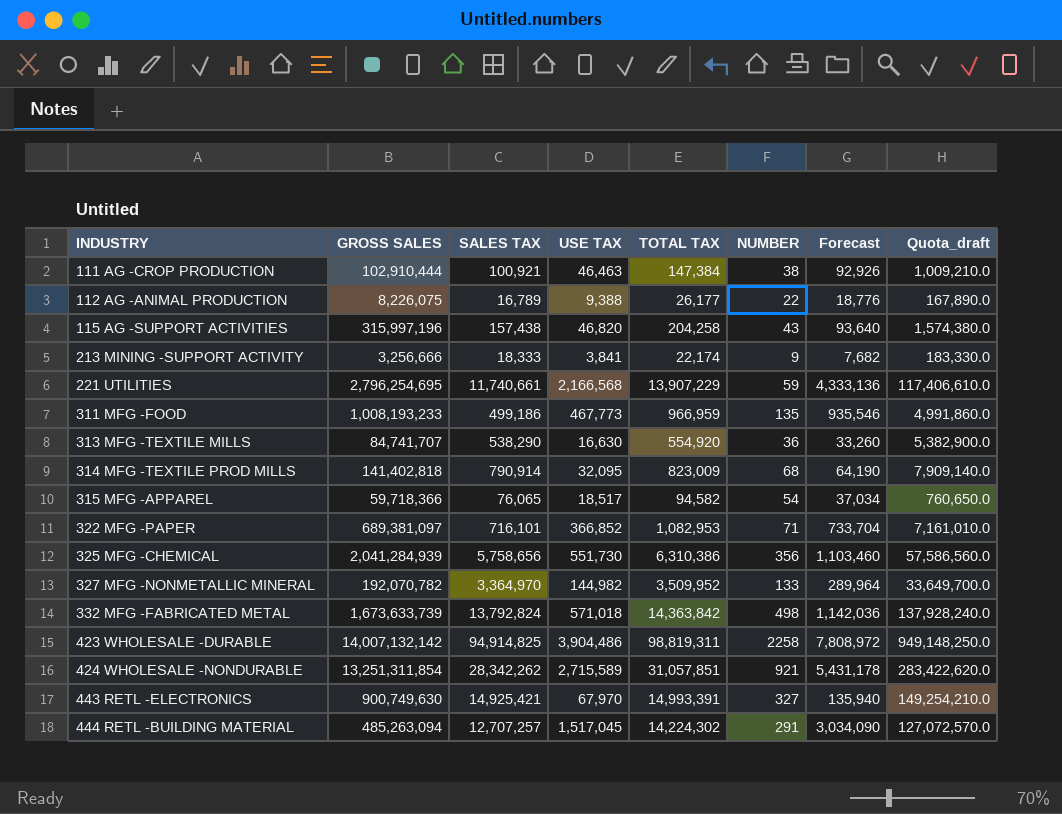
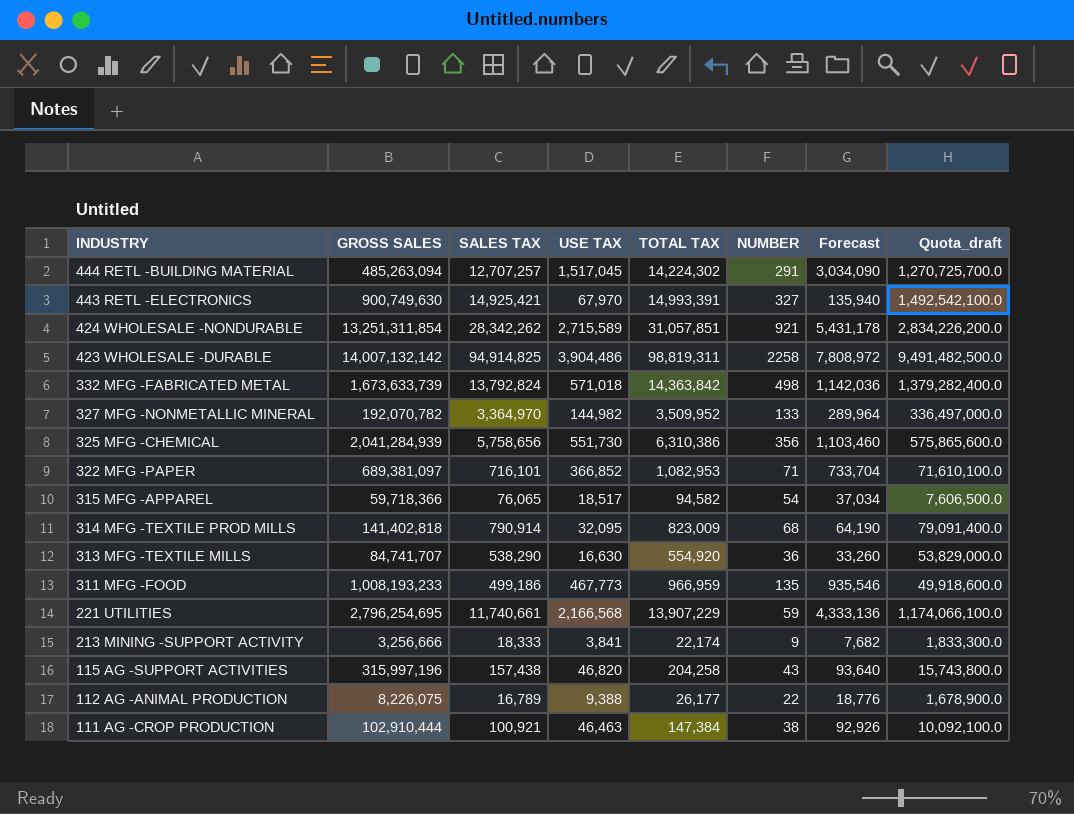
row order: INDUSTRY ascending -> INDUSTRY descending
column Quota_draft | formula: [SALES TAX] * 10 -> [SALES TAX] * 100

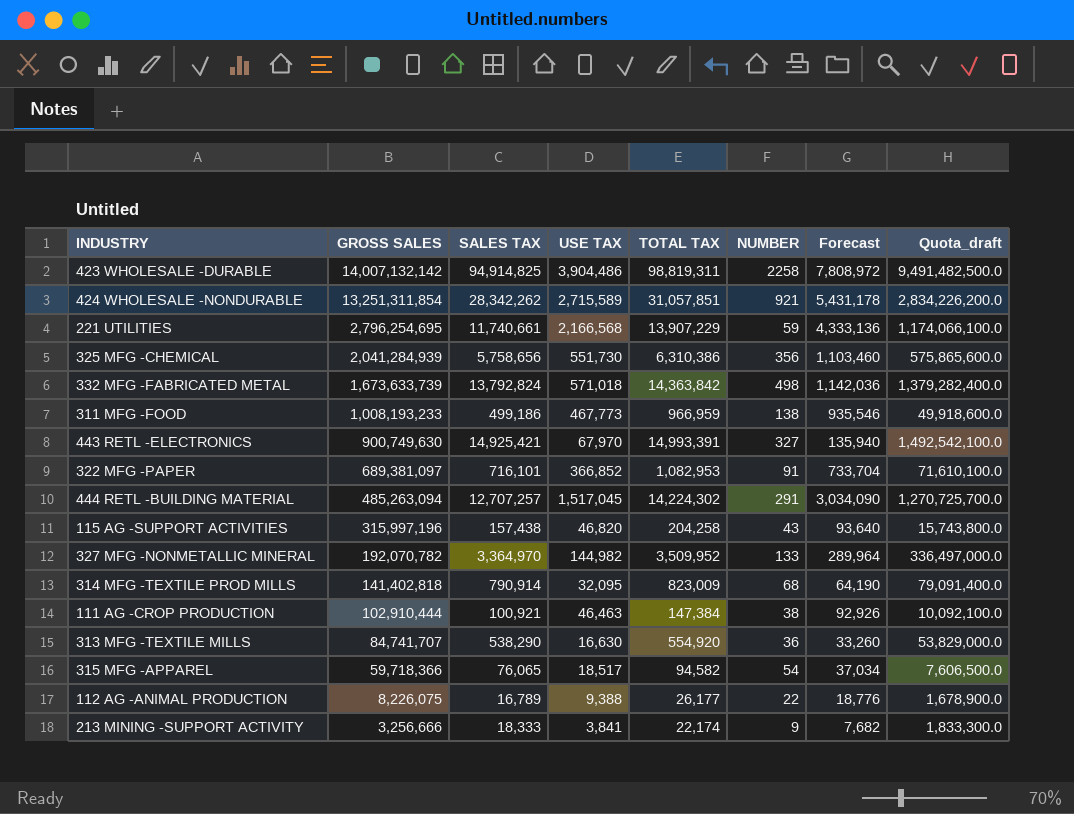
row order: INDUSTRY descending -> GROSS SALES descending
311 MFG -FOOD | NUMBER: 135 -> 138
322 MFG -PAPER | NUMBER: 71 -> 91

